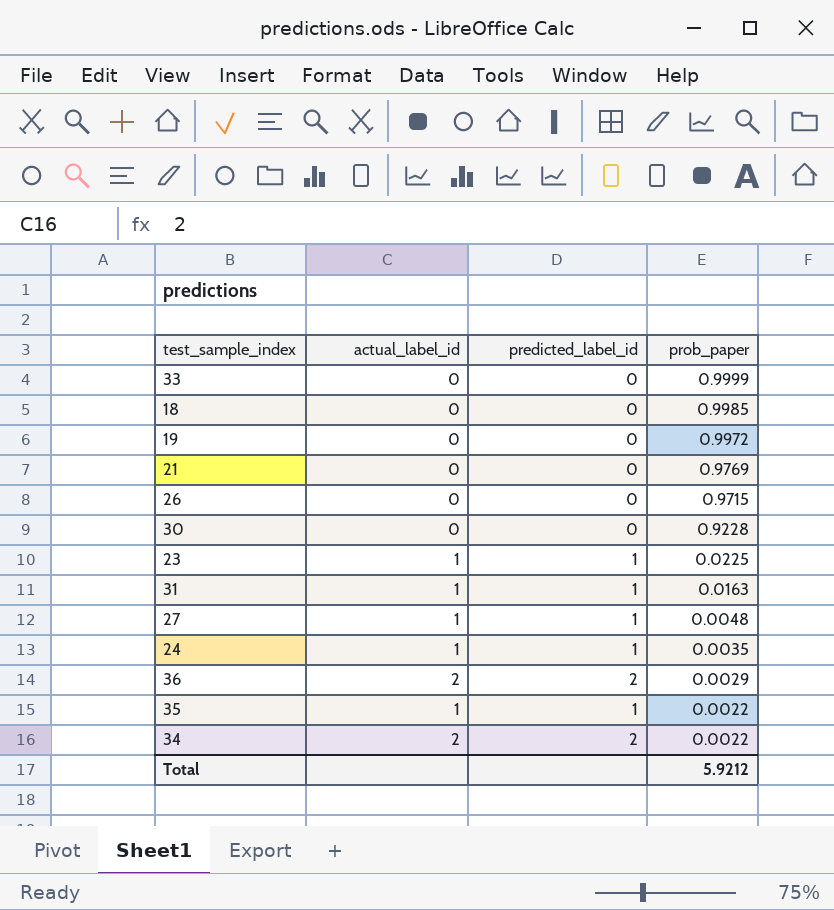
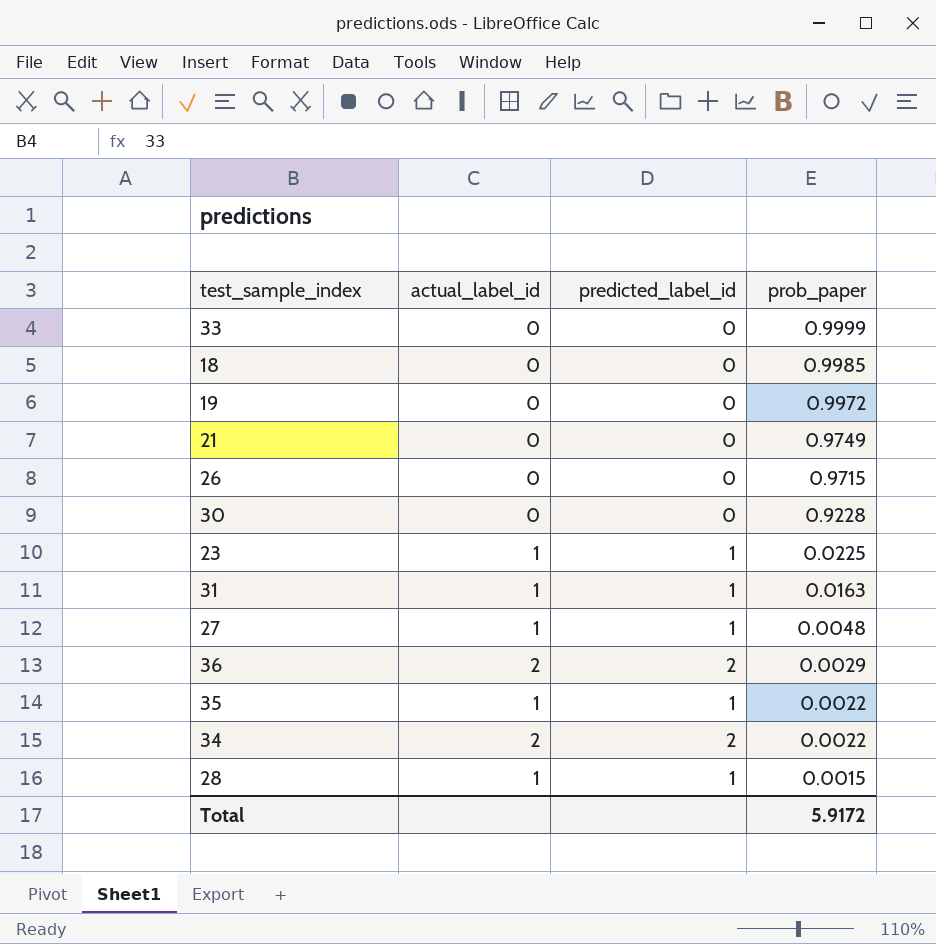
row 24: 1 | 1 | 0.0035 -> none
21 | prob_paper: 0.9769 -> 0.9749
row 28: none -> 1 | 1 | 0.0015
Total | prob_paper: 5.9212 -> 5.9172

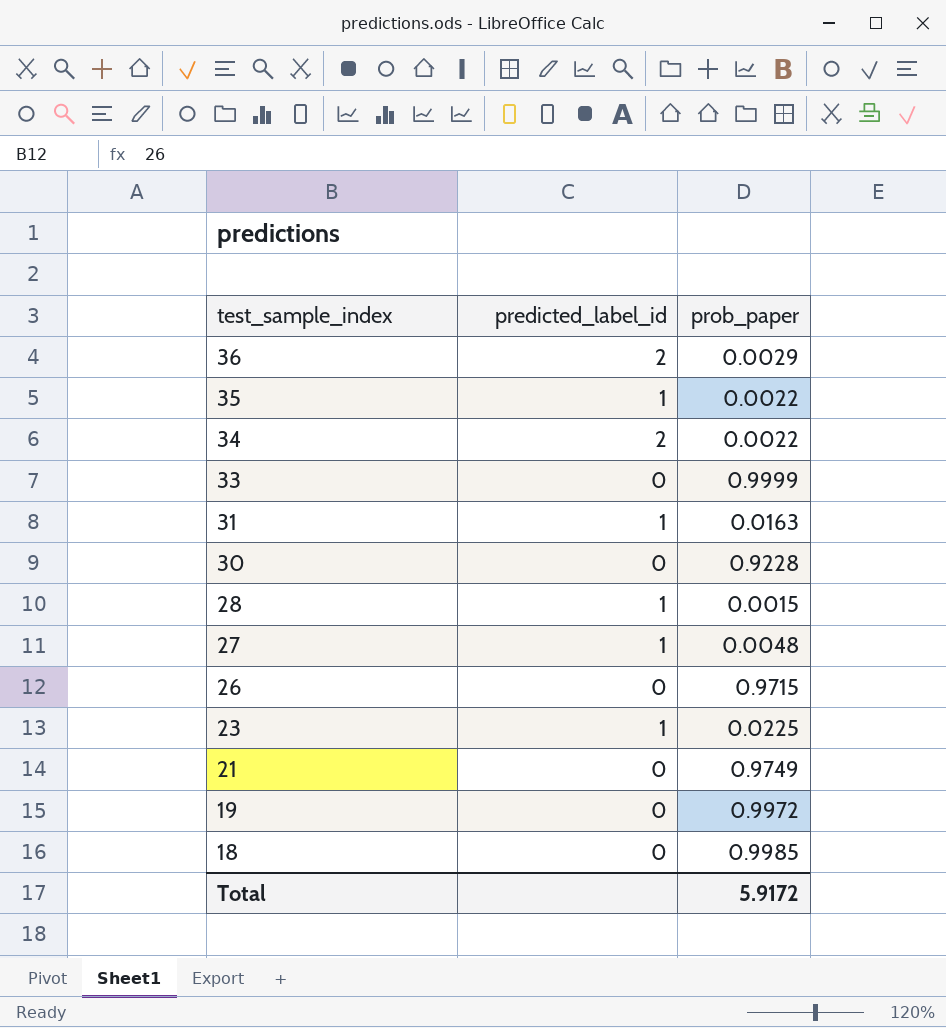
row order: prob_paper descending -> test_sample_index descending
column actual_label_id | position: 2 -> none

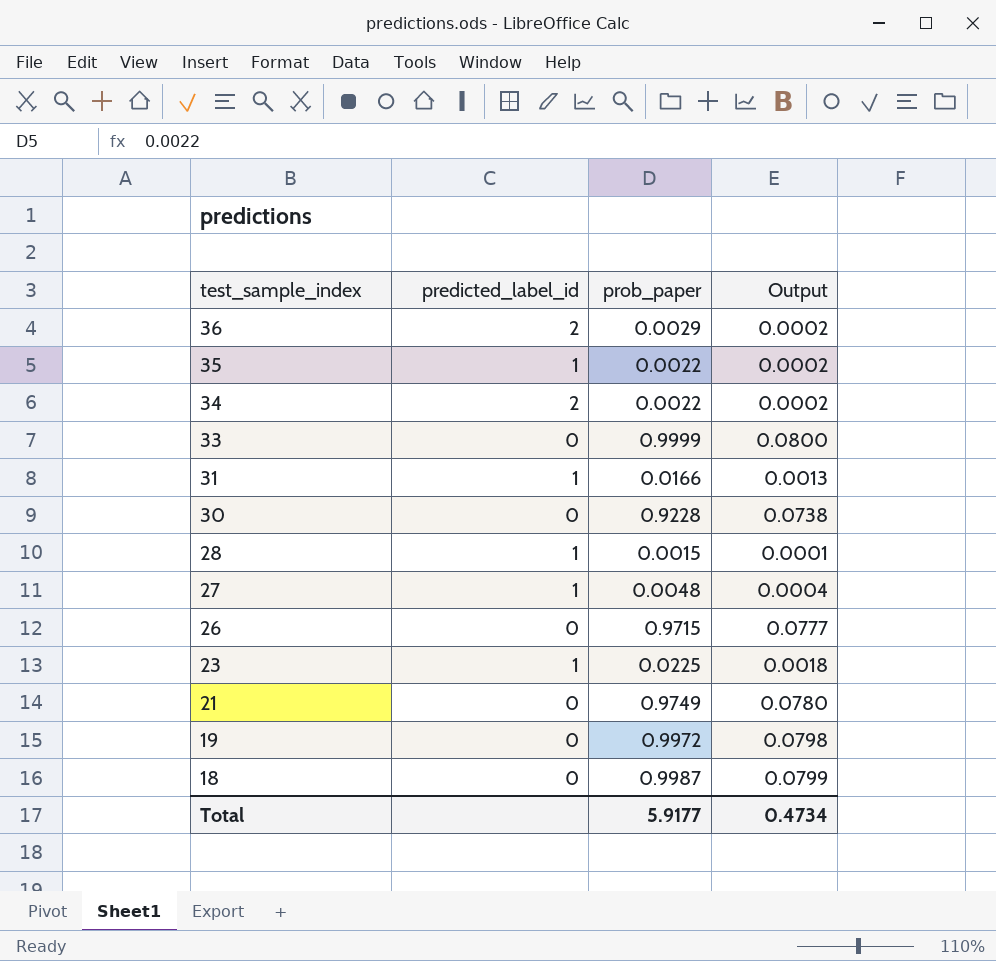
column Output | formula: none -> [prob_paper] * 0.08
31 | prob_paper: 0.0163 -> 0.0166
18 | prob_paper: 0.9985 -> 0.9987
Total | prob_paper: 5.9172 -> 5.9177

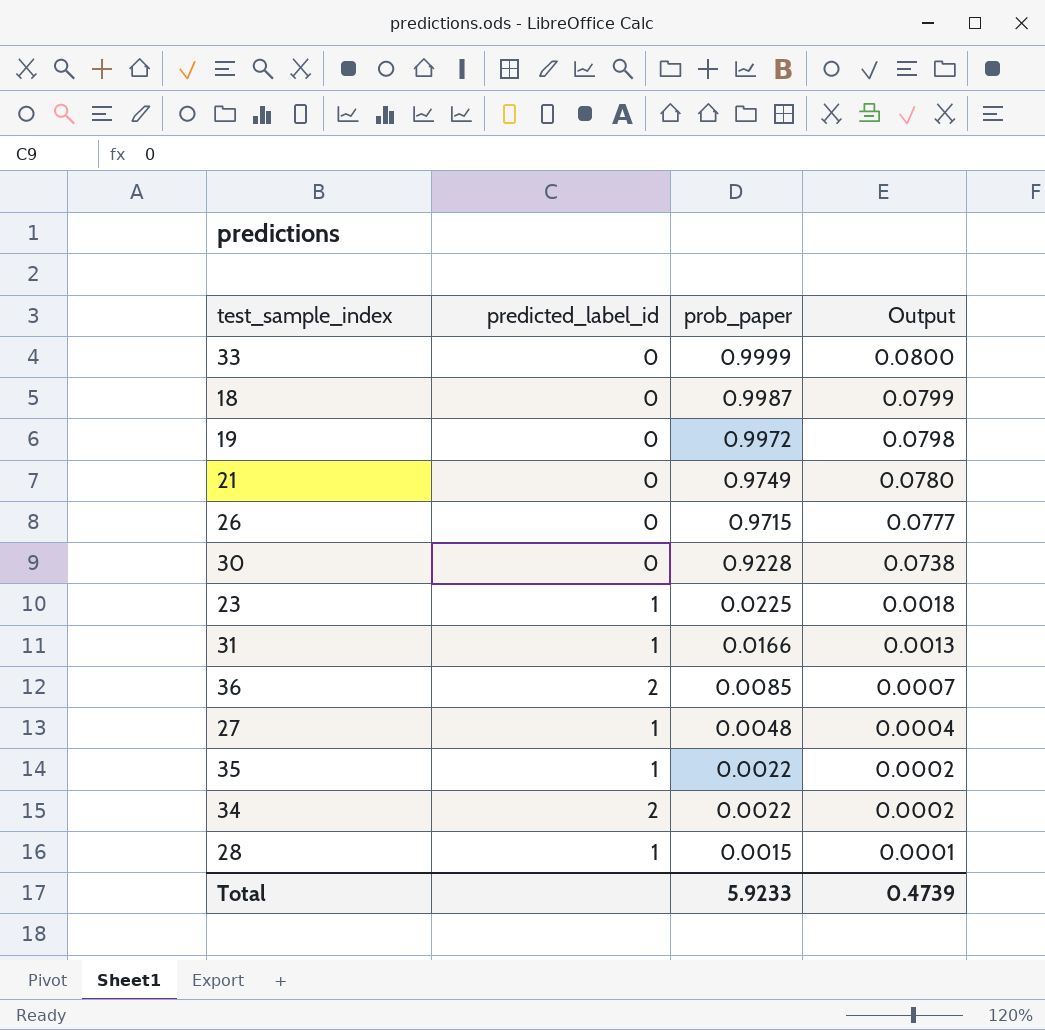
row order: test_sample_index descending -> prob_paper descending
36 | prob_paper: 0.0029 -> 0.0085
36 | Output: 0.0002 -> 0.0007
Total | prob_paper: 5.9177 -> 5.9233
Total | Output: 0.4734 -> 0.4739

